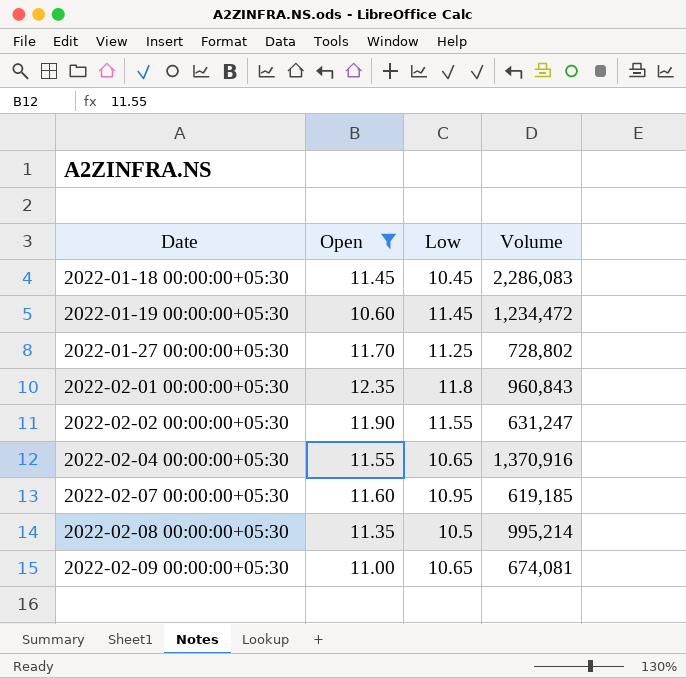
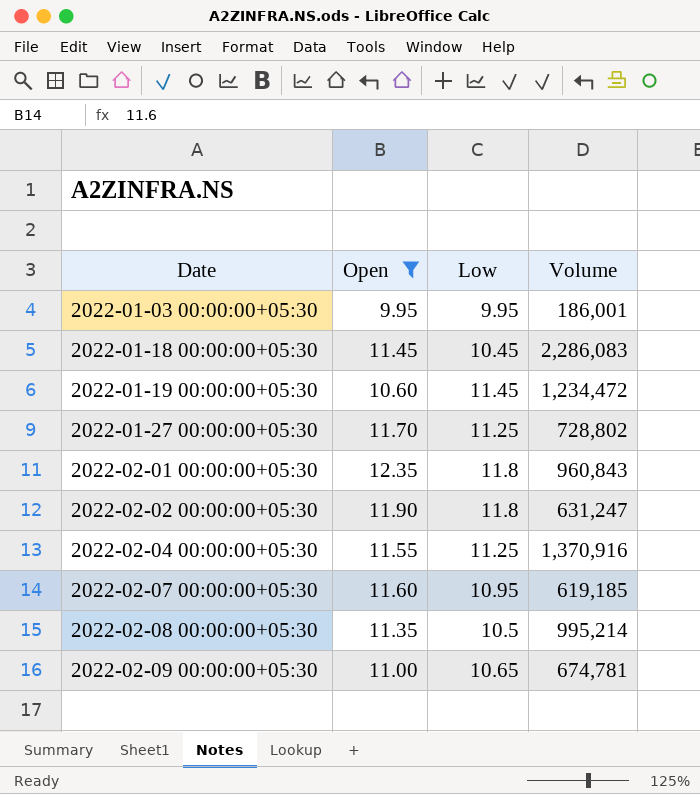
row 2022-01-03 00:00:00+05:30: none -> 9.95 | 9.95 | 186,001
2022-02-02 00:00:00+05:30 | Low: 11.55 -> 11.8
2022-02-04 00:00:00+05:30 | Low: 10.65 -> 11.25
2022-02-09 00:00:00+05:30 | Volume: 674,081 -> 674,781

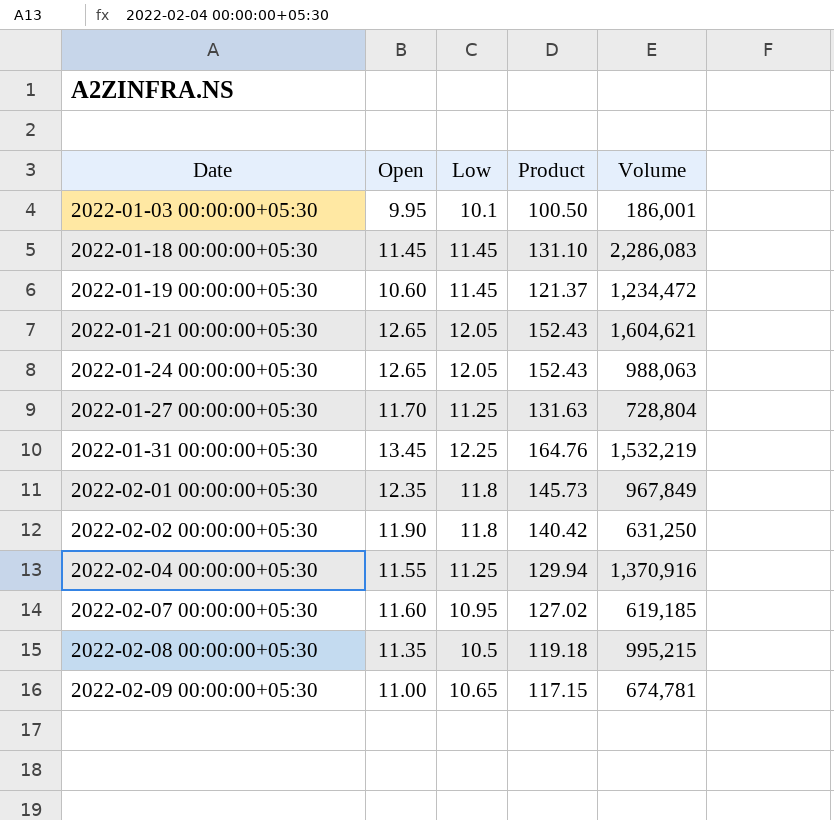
filter: Open <= 12.35 -> none
column Product | formula: none -> [Open] * [Low]
2022-01-03 00:00:00+05:30 | Low: 9.95 -> 10.1
2022-01-18 00:00:00+05:30 | Low: 10.45 -> 11.45
2022-01-27 00:00:00+05:30 | Volume: 728,802 -> 728,804
2022-02-01 00:00:00+05:30 | Volume: 960,843 -> 967,849
2022-02-02 00:00:00+05:30 | Volume: 631,247 -> 631,250
2022-02-08 00:00:00+05:30 | Volume: 995,214 -> 995,215

